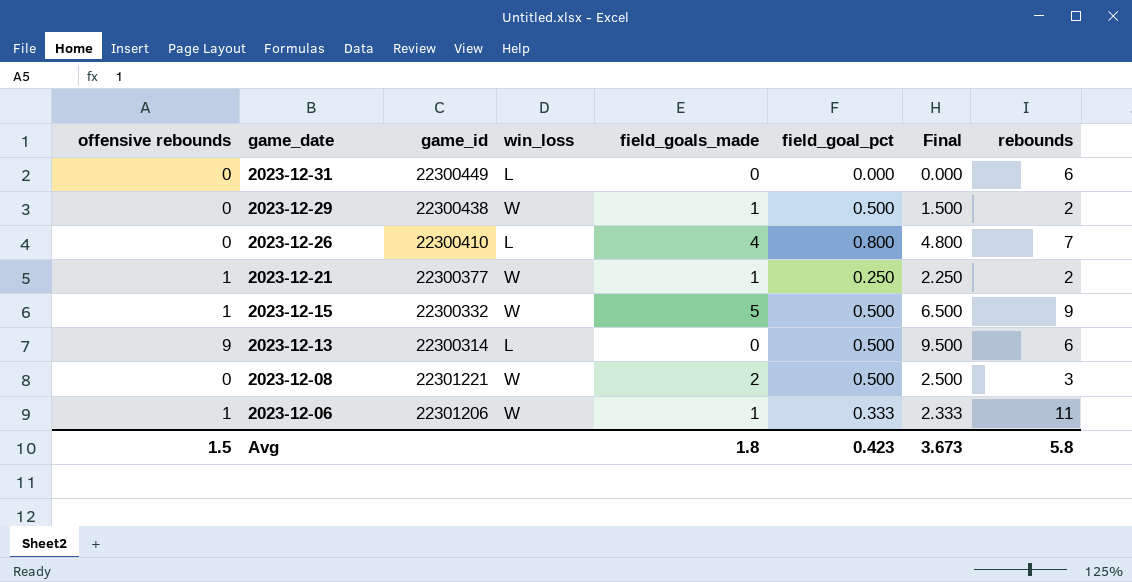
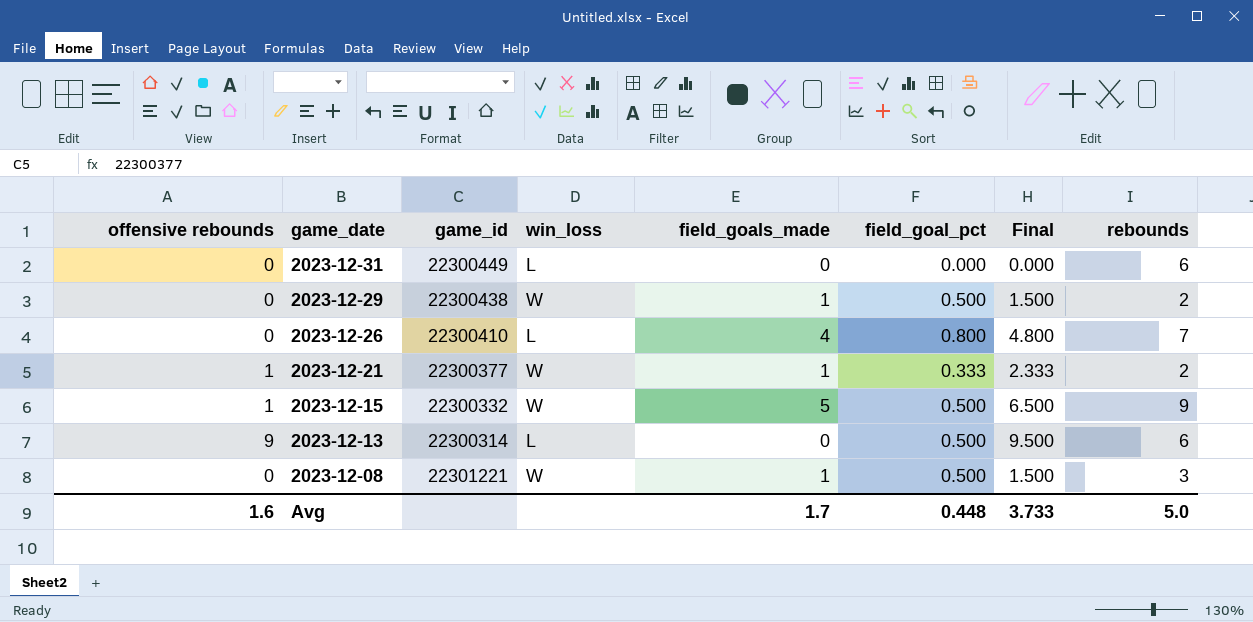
row 2023-12-06: 1 | 22301206 | W | 1 | 0.333 | 2.333 | 11 -> none
2023-12-21 | field_goal_pct: 0.250 -> 0.333
2023-12-21 | Final: 2.250 -> 2.333
2023-12-08 | field_goals_made: 2 -> 1
2023-12-08 | Final: 2.500 -> 1.500
Avg | offensive rebounds: 1.5 -> 1.6
Avg | field_goals_made: 1.8 -> 1.7
Avg | field_goal_pct: 0.423 -> 0.448
Avg | Final: 3.673 -> 3.733
Avg | rebounds: 5.8 -> 5.0

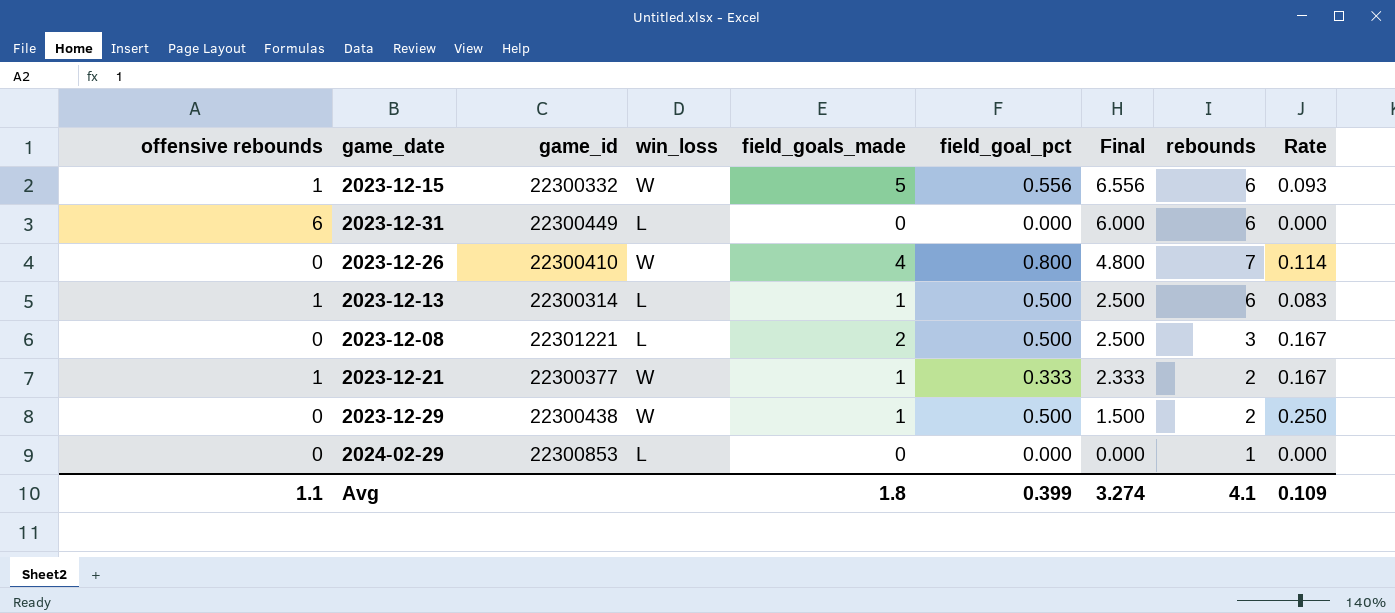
row order: game_date descending -> Final descending
column Rate | formula: none -> [field_goal_pct] / [rebounds]
2023-12-15 | field_goal_pct: 0.500 -> 0.556
2023-12-15 | Final: 6.500 -> 6.556
2023-12-15 | rebounds: 9 -> 6
2023-12-31 | offensive rebounds: 0 -> 6
2023-12-31 | Final: 0.000 -> 6.000
2023-12-26 | win_loss: L -> W
2023-12-13 | offensive rebounds: 9 -> 1
2023-12-13 | field_goals_made: 0 -> 1
2023-12-13 | Final: 9.500 -> 2.500
2023-12-08 | win_loss: W -> L
2023-12-08 | field_goals_made: 1 -> 2
2023-12-08 | Final: 1.500 -> 2.500
row 2024-02-29: none -> 0 | 22300853 | L | 0 | 0.000 | 0.000 | 1 | 0.000
Avg | offensive rebounds: 1.6 -> 1.1
Avg | field_goals_made: 1.7 -> 1.8
Avg | field_goal_pct: 0.448 -> 0.399
Avg | Final: 3.733 -> 3.274
Avg | rebounds: 5.0 -> 4.1

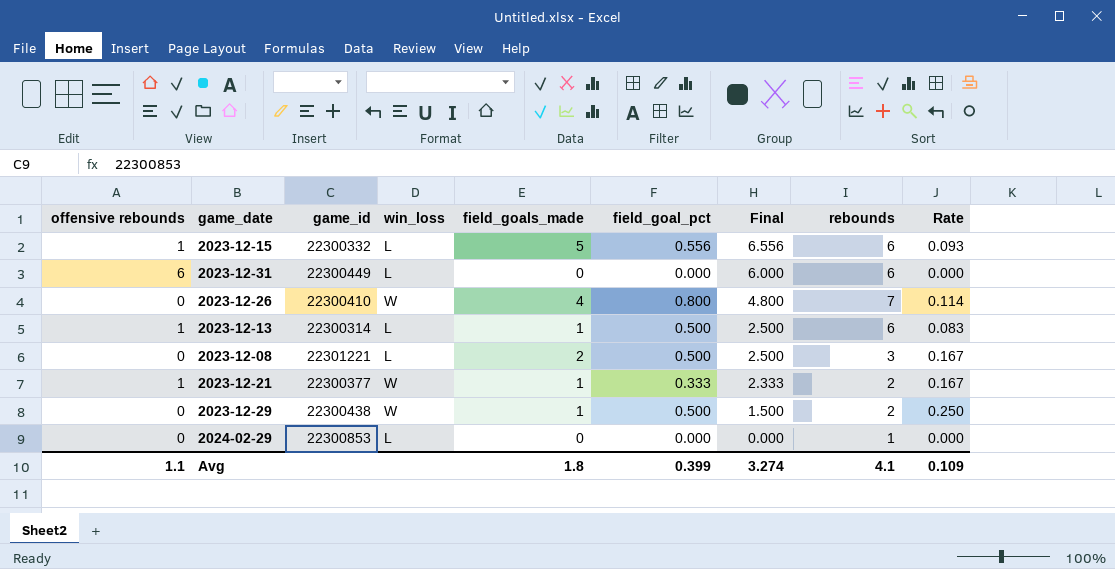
2023-12-15 | win_loss: W -> L

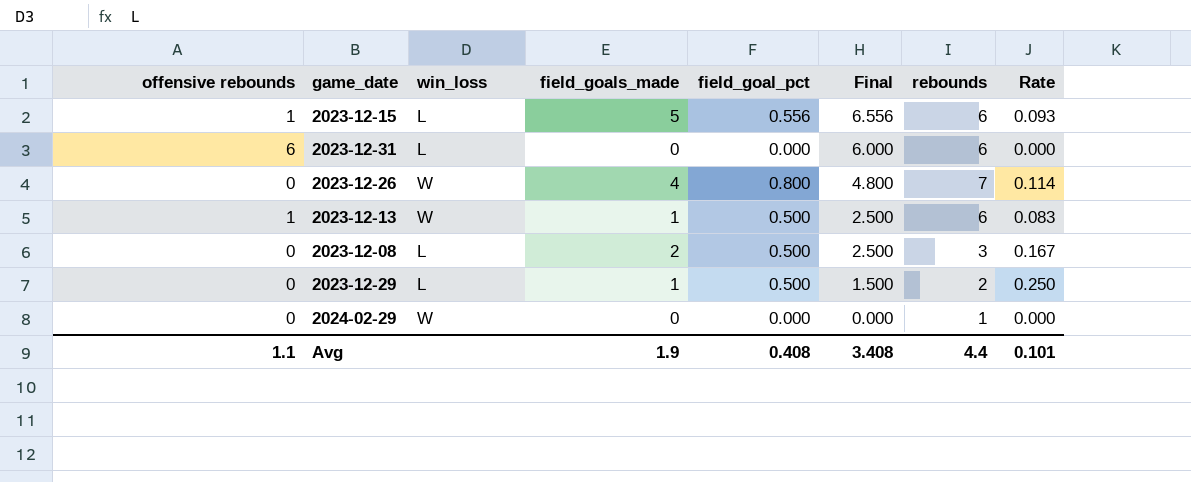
column game_id | position: 3 -> none
row 2023-12-21: 1 | 22300377 | W | 1 | 0.333 | 2.333 | 2 | 0.167 -> none
2023-12-13 | win_loss: L -> W
2023-12-29 | win_loss: W -> L
2024-02-29 | win_loss: L -> W
Avg | field_goals_made: 1.8 -> 1.9
Avg | field_goal_pct: 0.399 -> 0.408
Avg | Final: 3.274 -> 3.408
Avg | rebounds: 4.1 -> 4.4
Avg | Rate: 0.109 -> 0.101

